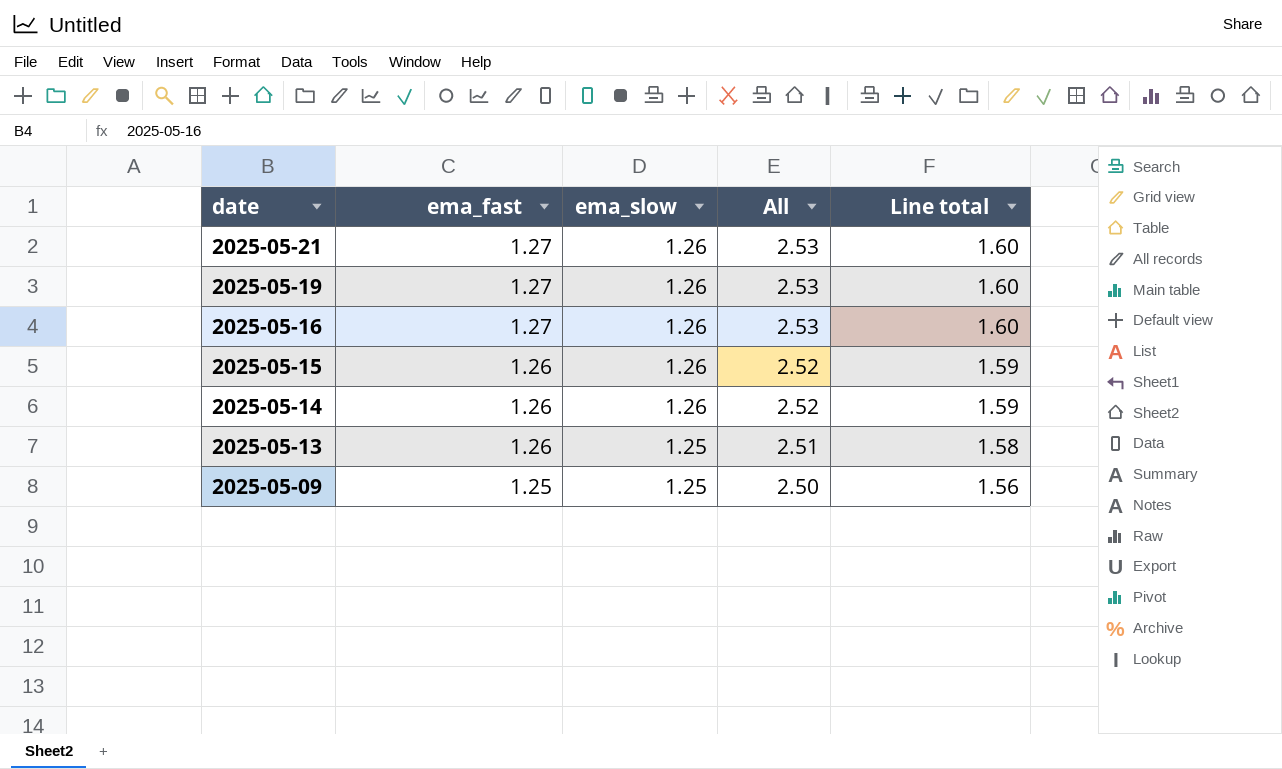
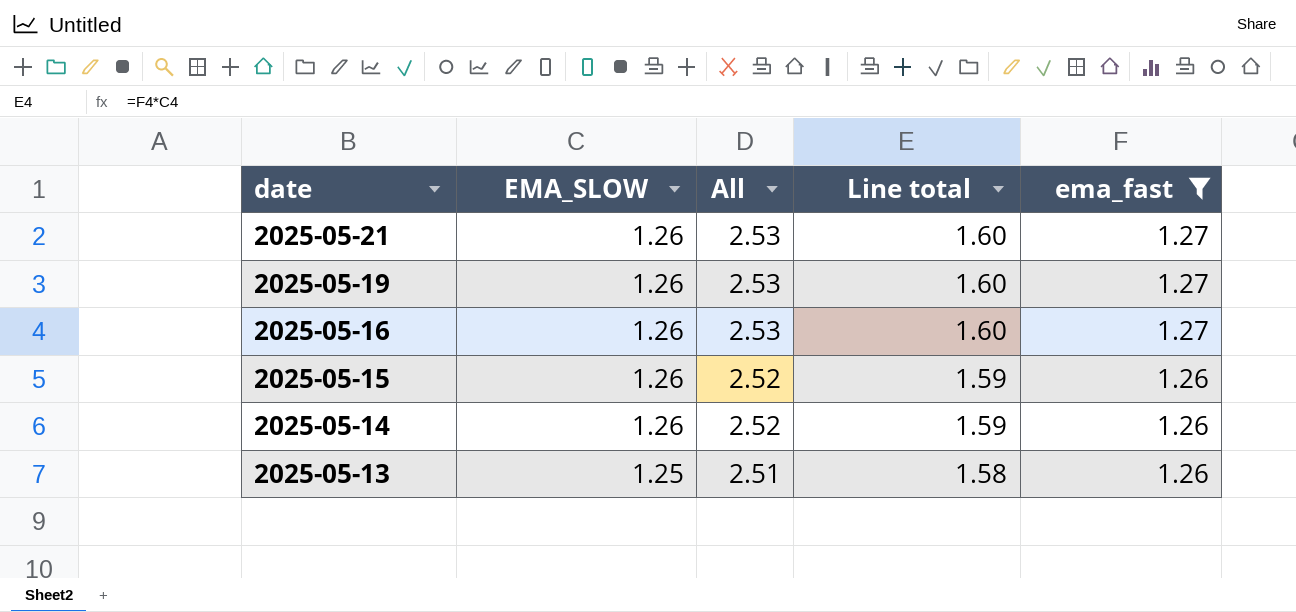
filter: none -> ema_fast != 1.25
column name: ema_slow -> EMA_SLOW
column ema_fast | position: 2 -> 5

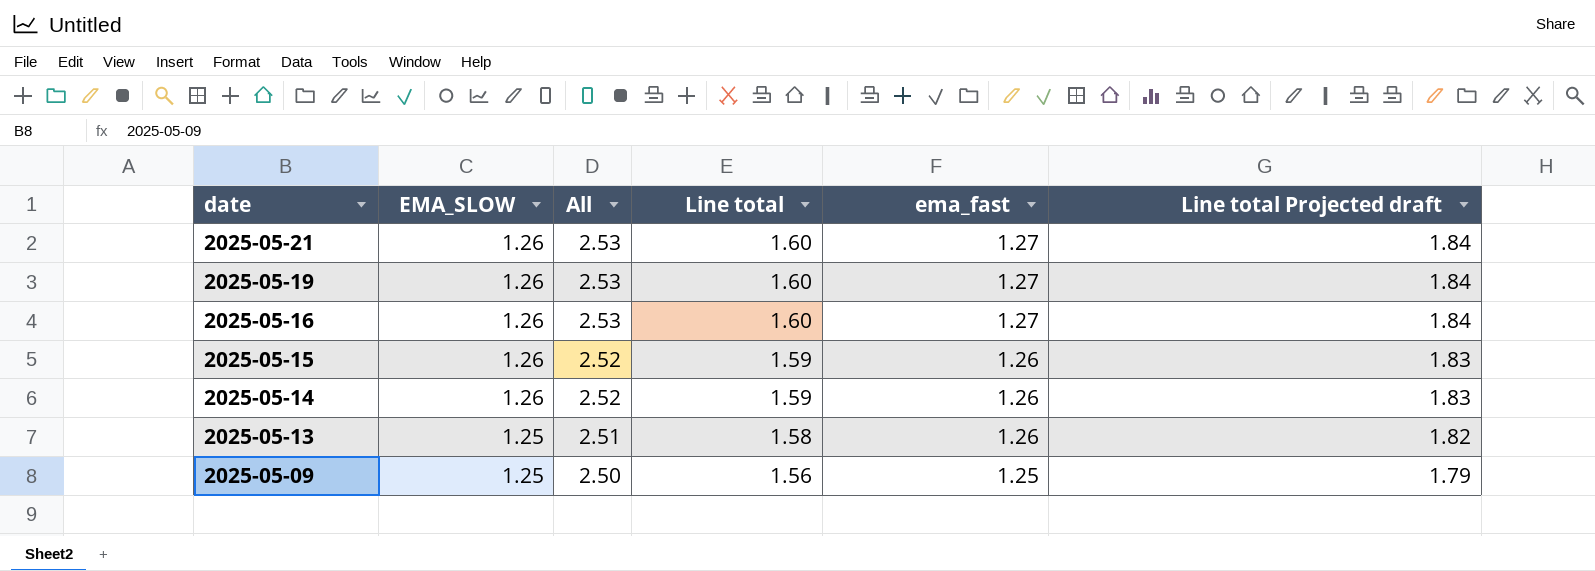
filter: ema_fast != 1.25 -> none
column Line total Projected draft | formula: none -> [Line total] * 1.15

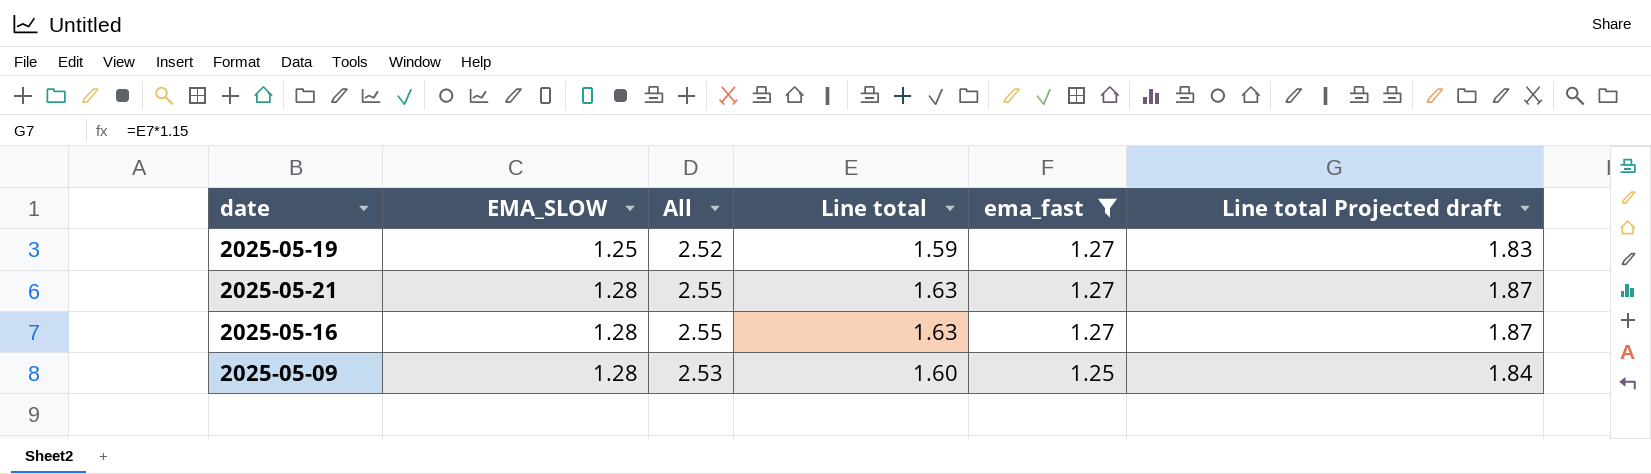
filter: none -> ema_fast != 1.26
row order: date descending -> EMA_SLOW ascending
2025-05-19 | EMA_SLOW: 1.26 -> 1.25
2025-05-19 | All: 2.53 -> 2.52
2025-05-19 | Line total: 1.60 -> 1.59
2025-05-19 | Line total Projected draft: 1.84 -> 1.83
2025-05-21 | EMA_SLOW: 1.26 -> 1.28
2025-05-21 | All: 2.53 -> 2.55
2025-05-21 | Line total: 1.60 -> 1.63
2025-05-21 | Line total Projected draft: 1.84 -> 1.87
2025-05-16 | EMA_SLOW: 1.26 -> 1.28
2025-05-16 | All: 2.53 -> 2.55
2025-05-16 | Line total: 1.60 -> 1.63
2025-05-16 | Line total Projected draft: 1.84 -> 1.87
2025-05-09 | EMA_SLOW: 1.25 -> 1.28
2025-05-09 | All: 2.50 -> 2.53
2025-05-09 | Line total: 1.56 -> 1.60
2025-05-09 | Line total Projected draft: 1.79 -> 1.84

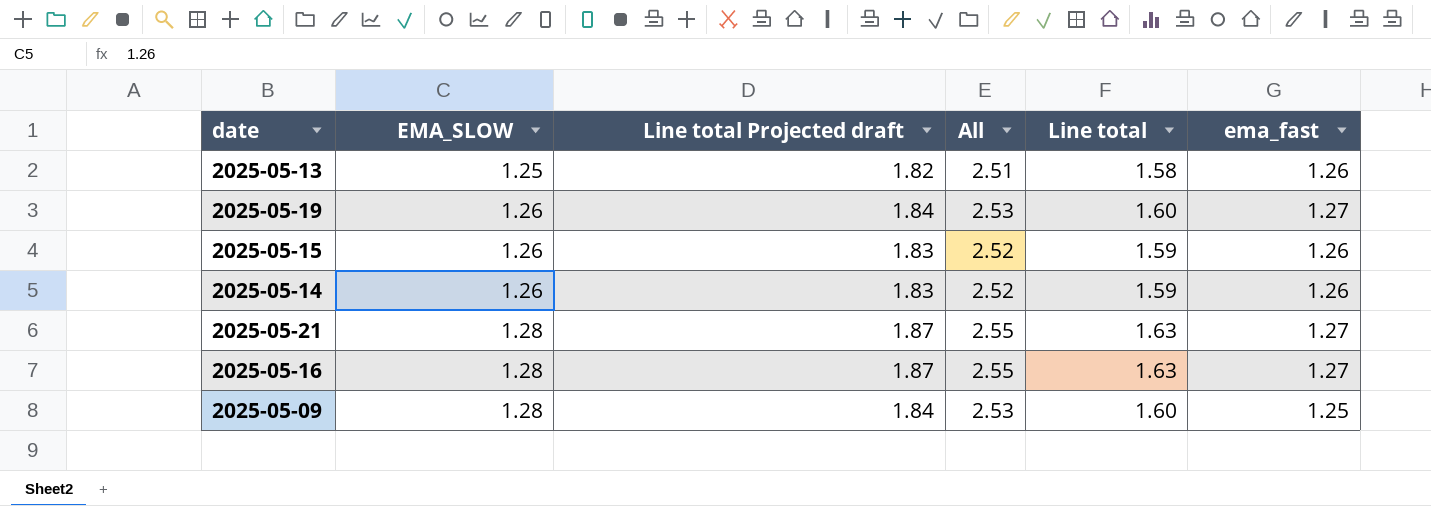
filter: ema_fast != 1.26 -> none
column Line total Projected draft | position: 6 -> 3
2025-05-19 | EMA_SLOW: 1.25 -> 1.26
2025-05-19 | Line total Projected draft: 1.83 -> 1.84
2025-05-19 | All: 2.52 -> 2.53
2025-05-19 | Line total: 1.59 -> 1.60

